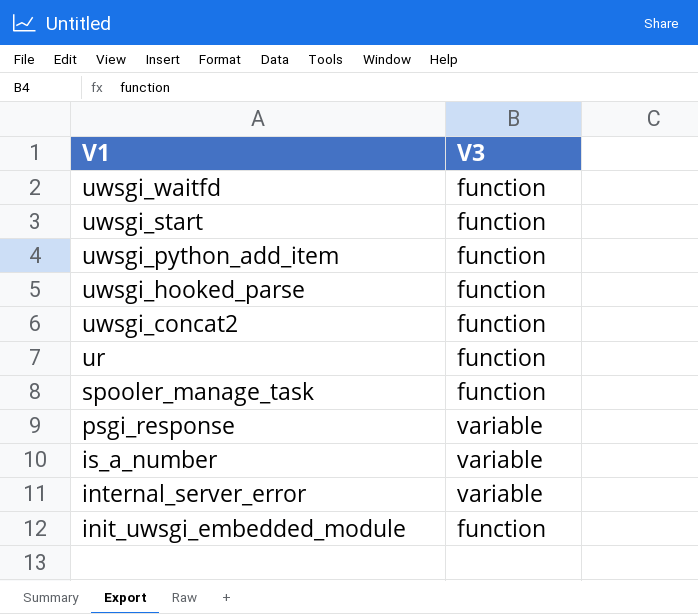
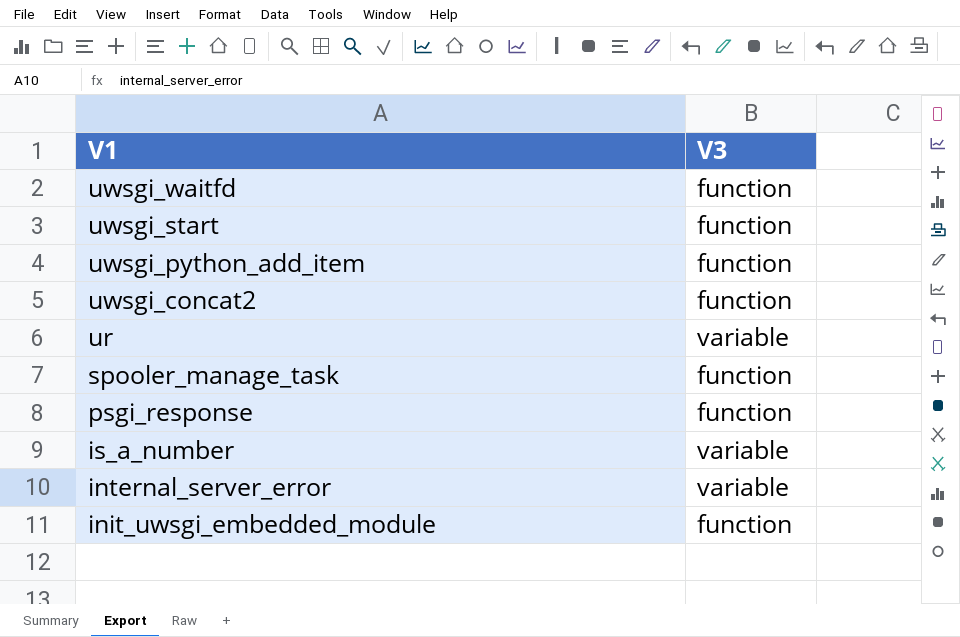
row uwsgi_hooked_parse: function -> none
ur | V3: function -> variable
psgi_response | V3: variable -> function

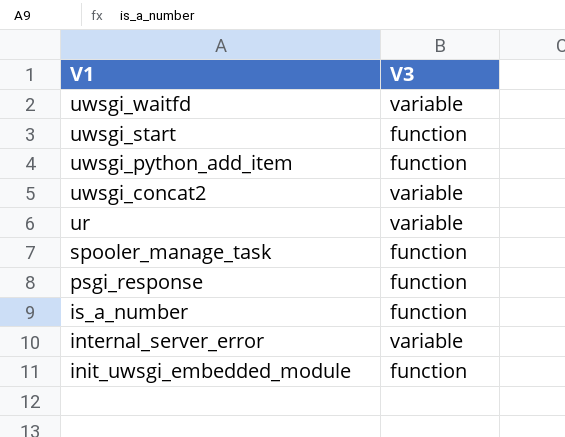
uwsgi_waitfd | V3: function -> variable
uwsgi_concat2 | V3: function -> variable
is_a_number | V3: variable -> function

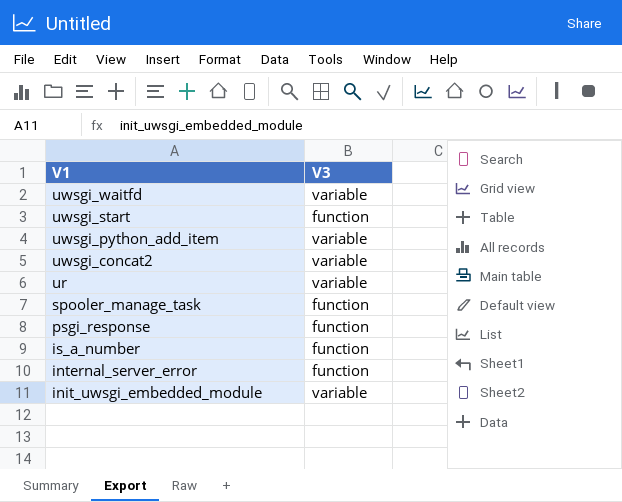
uwsgi_python_add_item | V3: function -> variable
internal_server_error | V3: variable -> function
init_uwsgi_embedded_module | V3: function -> variable

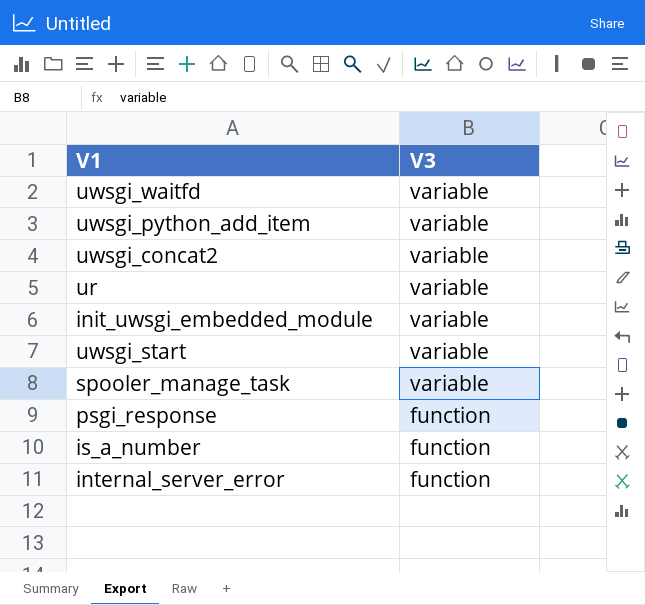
row order: V1 descending -> V3 descending
uwsgi_start | V3: function -> variable
spooler_manage_task | V3: function -> variable

